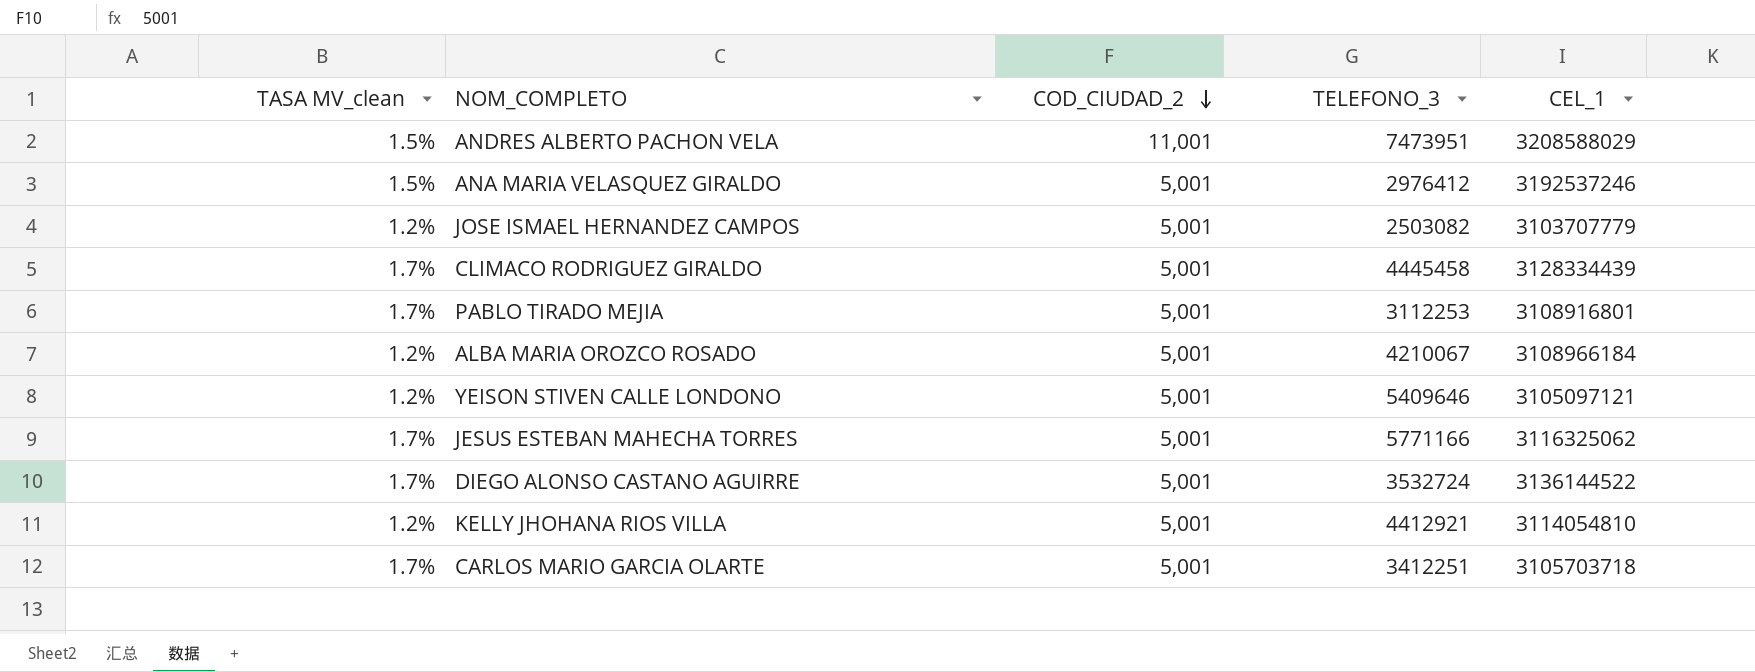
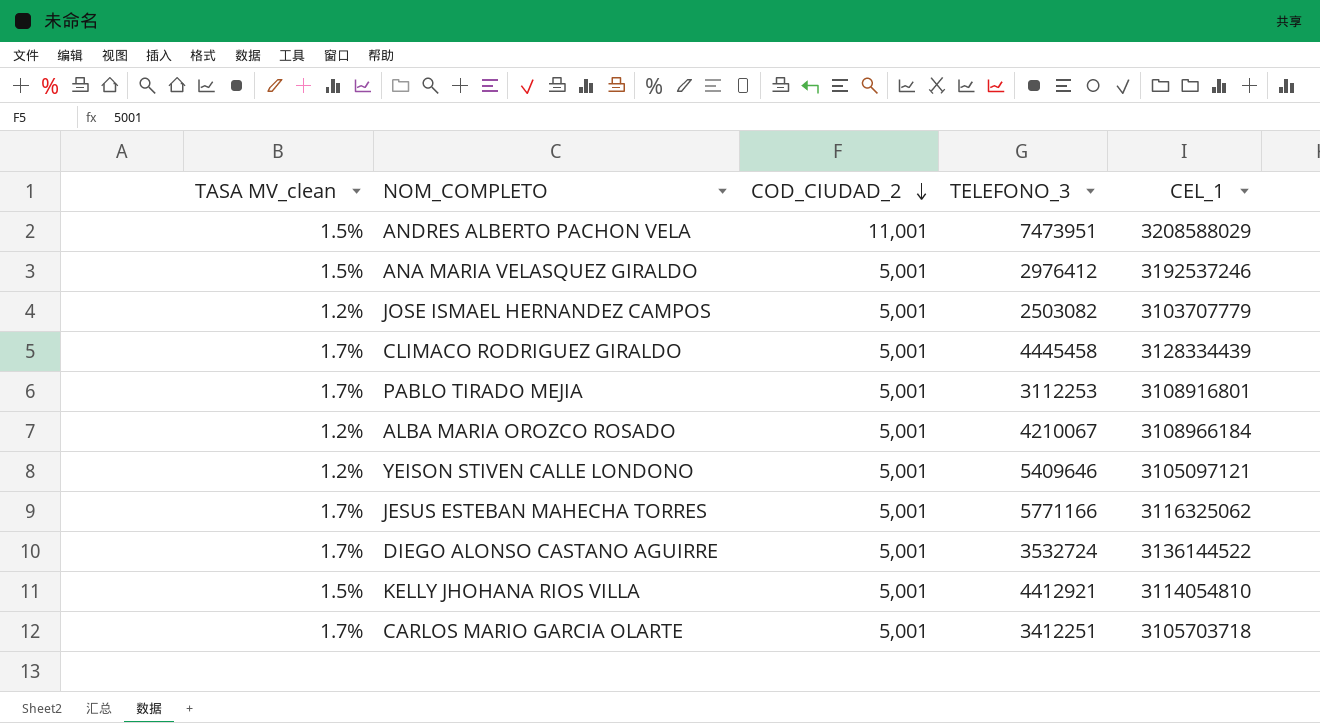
KELLY JHOHANA RIOS VILLA | TASA MV_clean: 1.2% -> 1.5%

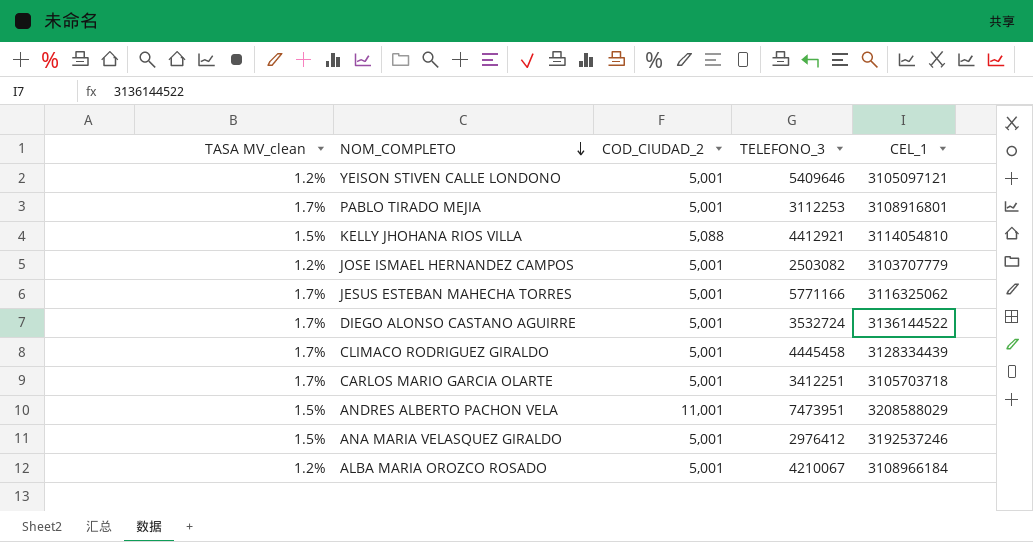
row order: COD_CIUDAD_2 descending -> NOM_COMPLETO descending
KELLY JHOHANA RIOS VILLA | COD_CIUDAD_2: 5,001 -> 5,088

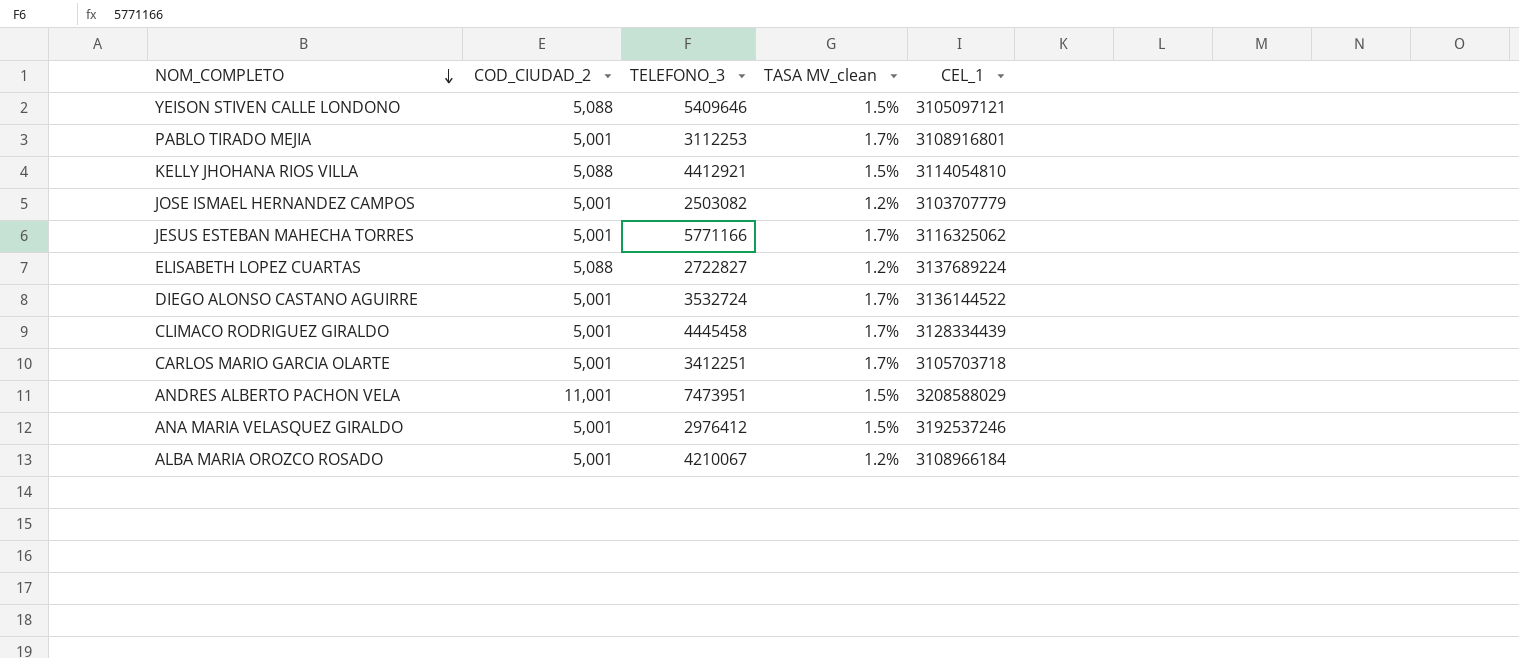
column TASA MV_clean | position: 1 -> 4
YEISON STIVEN CALLE LONDONO | COD_CIUDAD_2: 5,001 -> 5,088
YEISON STIVEN CALLE LONDONO | TASA MV_clean: 1.2% -> 1.5%
row ELISABETH LOPEZ CUARTAS: none -> 5,088 | 2722827 | 1.2% | 3137689224

